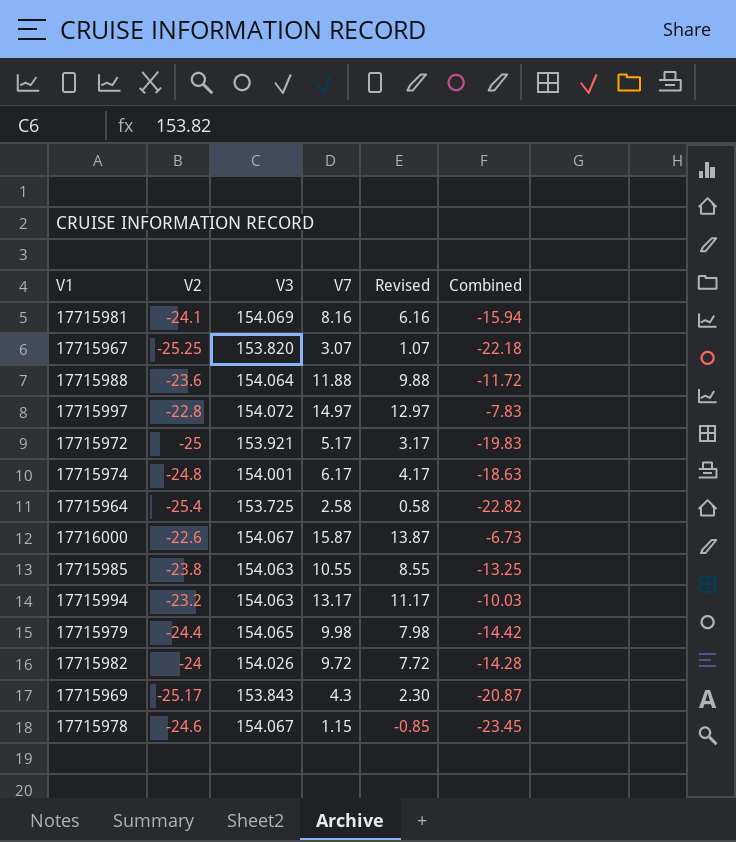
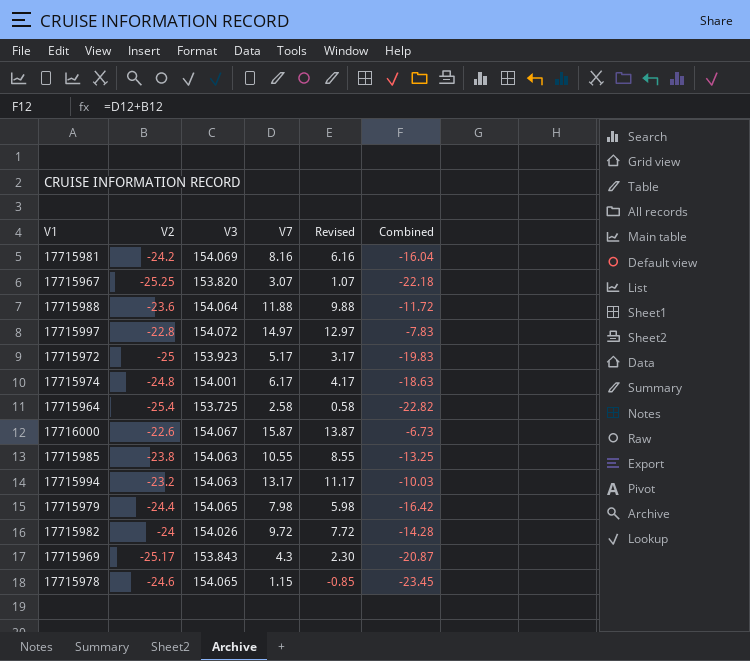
17715981 | V2: -24.1 -> -24.2
17715981 | Combined: -15.94 -> -16.04
17715972 | V3: 153.921 -> 153.923
17715979 | V7: 9.98 -> 7.98
17715979 | Revised: 7.98 -> 5.98
17715979 | Combined: -14.42 -> -16.42
17715978 | V3: 154.067 -> 154.065

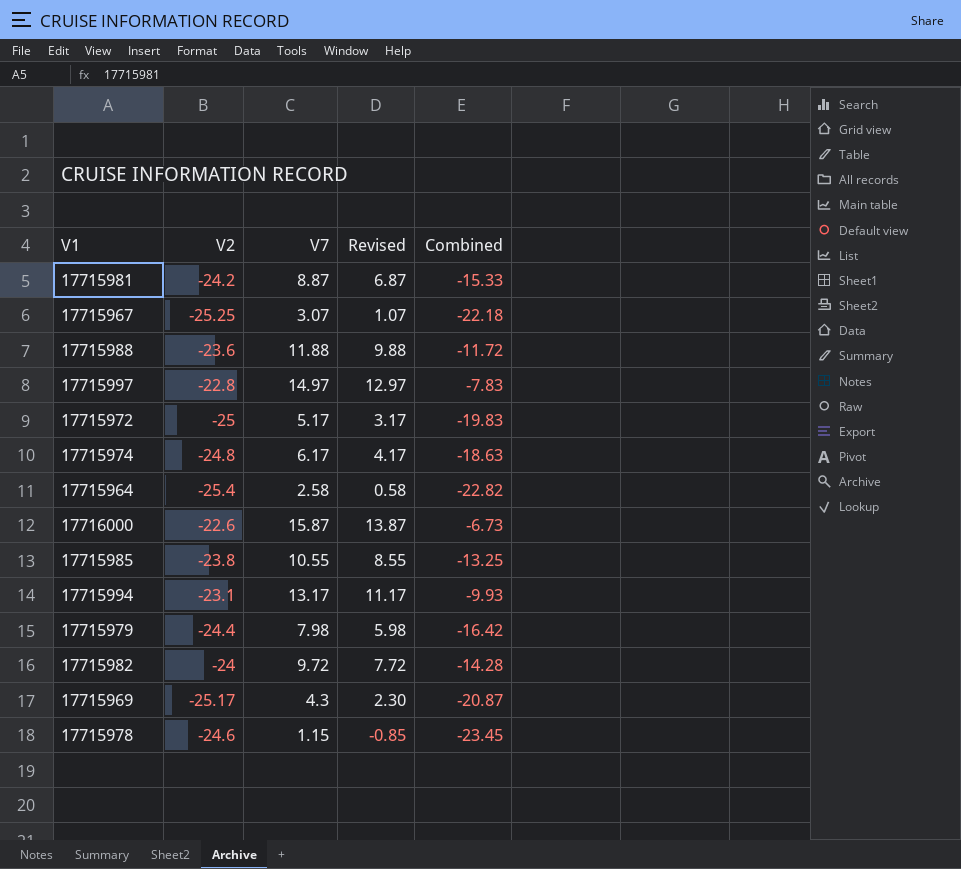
column V3 | position: 3 -> none
17715981 | V7: 8.16 -> 8.87
17715981 | Revised: 6.16 -> 6.87
17715981 | Combined: -16.04 -> -15.33
17715994 | V2: -23.2 -> -23.1
17715994 | Combined: -10.03 -> -9.93

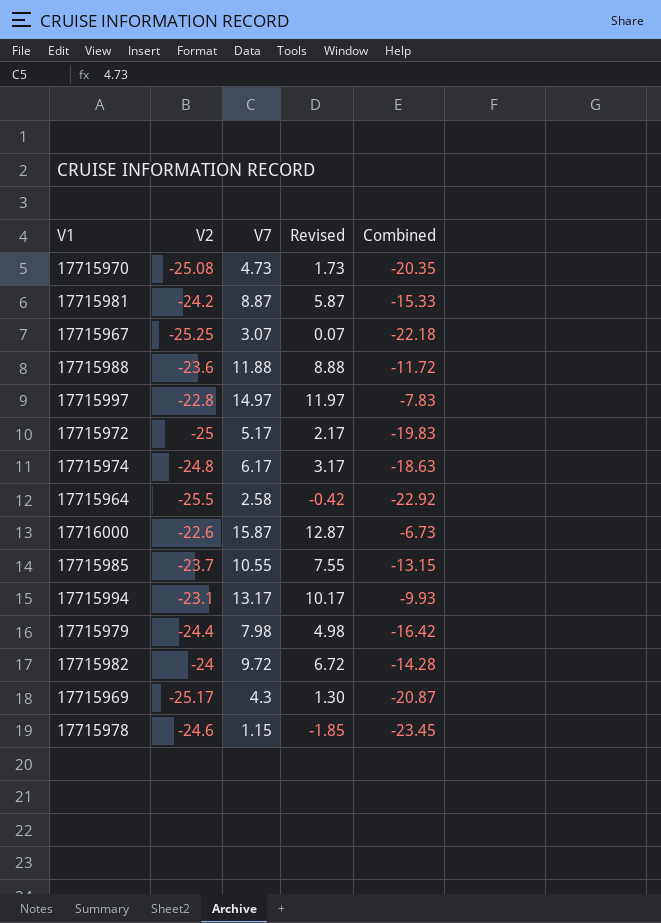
column Revised | formula: [V7] - 2 -> [V7] - 3
row 17715970: none -> -25.08 | 4.73 | 1.73 | -20.35
17715964 | V2: -25.4 -> -25.5
17715964 | Combined: -22.82 -> -22.92
17715985 | V2: -23.8 -> -23.7
17715985 | Combined: -13.25 -> -13.15

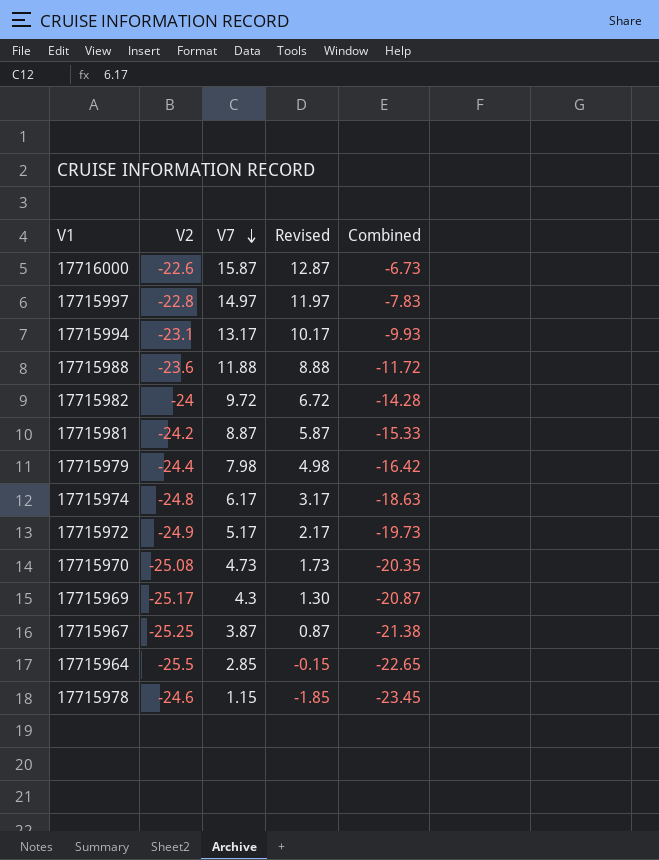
row order: none -> V7 descending
row 17715985: -23.7 | 10.55 | 7.55 | -13.15 -> none
17715972 | V2: -25 -> -24.9
17715972 | Combined: -19.83 -> -19.73
17715967 | V7: 3.07 -> 3.87
17715967 | Revised: 0.07 -> 0.87
17715967 | Combined: -22.18 -> -21.38
17715964 | V7: 2.58 -> 2.85
17715964 | Revised: -0.42 -> -0.15
17715964 | Combined: -22.92 -> -22.65

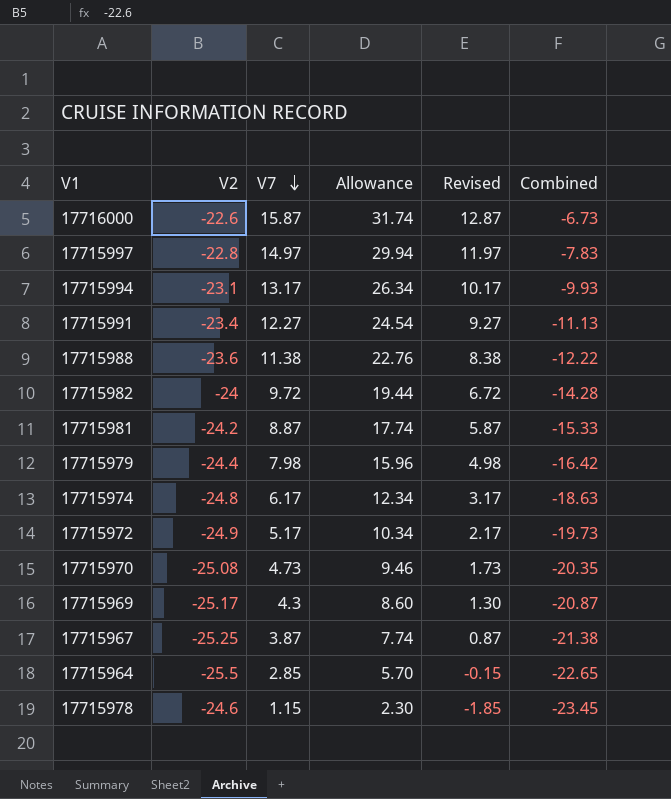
column Allowance | formula: none -> [V7] * 2
row 17715991: none -> -23.4 | 12.27 | 24.54 | 9.27 | -11.13
17715988 | V7: 11.88 -> 11.38
17715988 | Revised: 8.88 -> 8.38
17715988 | Combined: -11.72 -> -12.22

